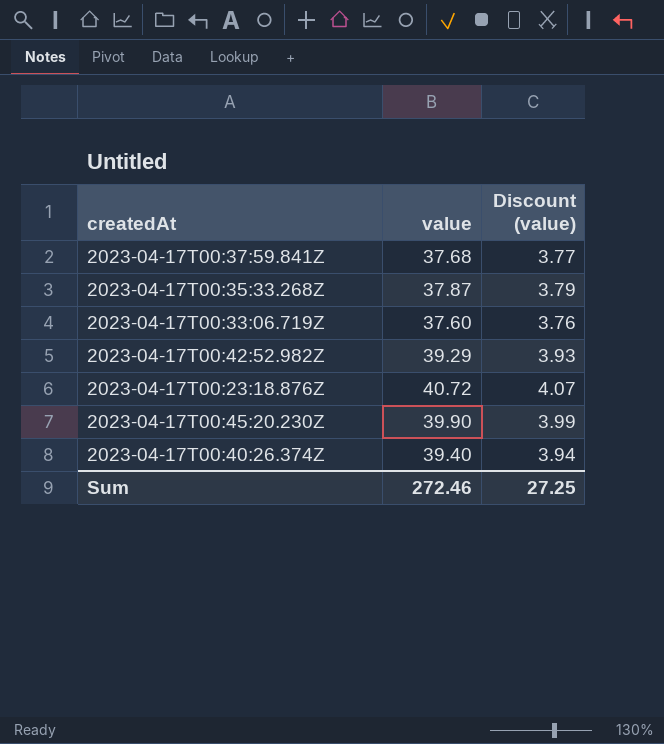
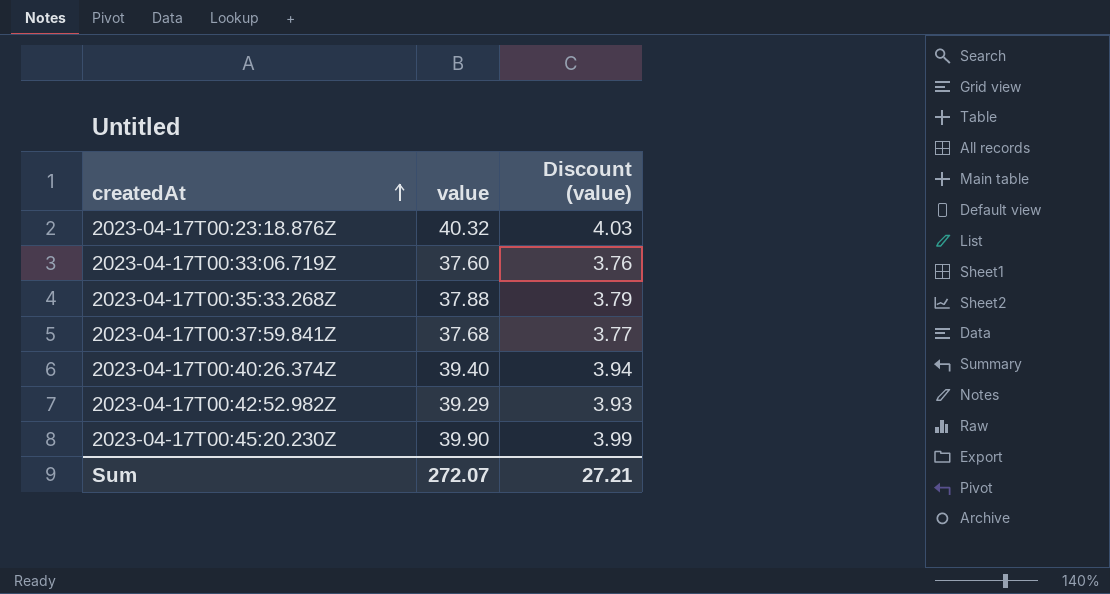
row order: none -> createdAt ascending
2023-04-17T00:23:18.876Z | value: 40.72 -> 40.32
2023-04-17T00:23:18.876Z | Discount (value): 4.07 -> 4.03
2023-04-17T00:35:33.268Z | value: 37.87 -> 37.88
Sum | value: 272.46 -> 272.07
Sum | Discount (value): 27.25 -> 27.21

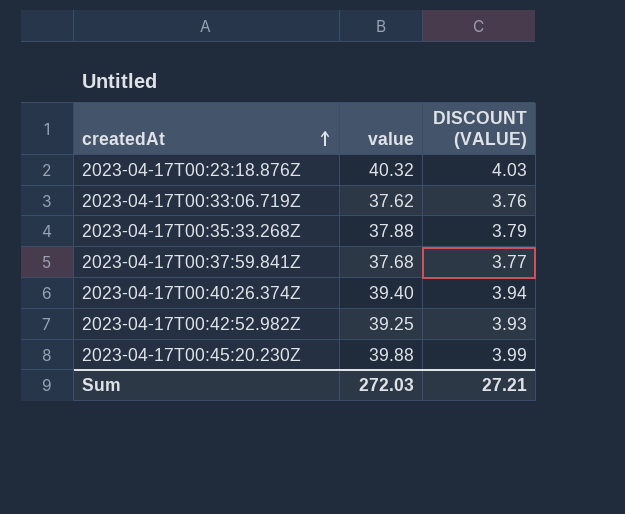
column name: Discount (value) -> DISCOUNT (VALUE)
2023-04-17T00:33:06.719Z | value: 37.60 -> 37.62
2023-04-17T00:42:52.982Z | value: 39.29 -> 39.25
2023-04-17T00:45:20.230Z | value: 39.90 -> 39.88
Sum | value: 272.07 -> 272.03

